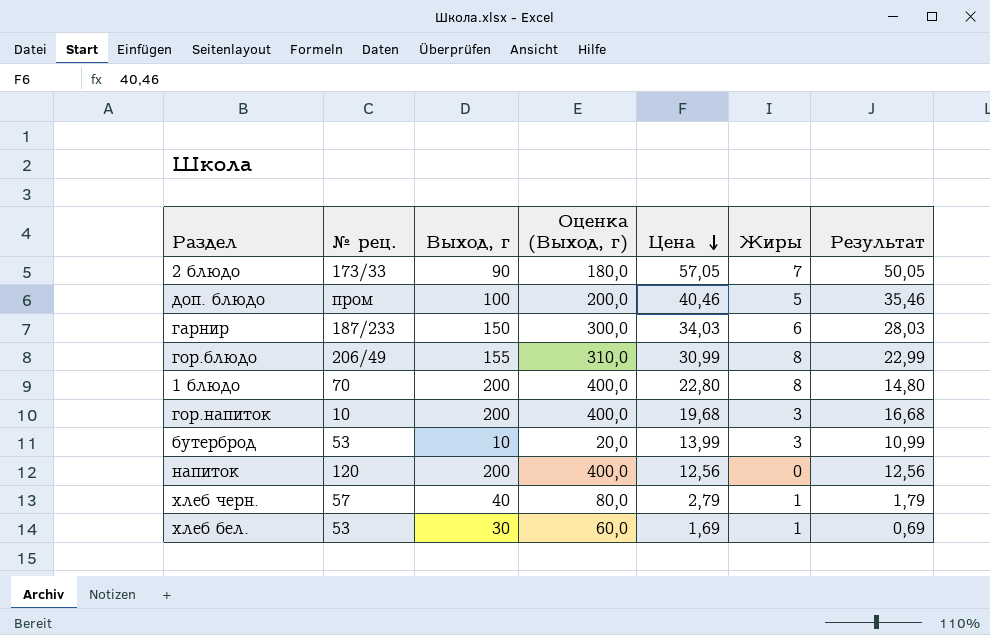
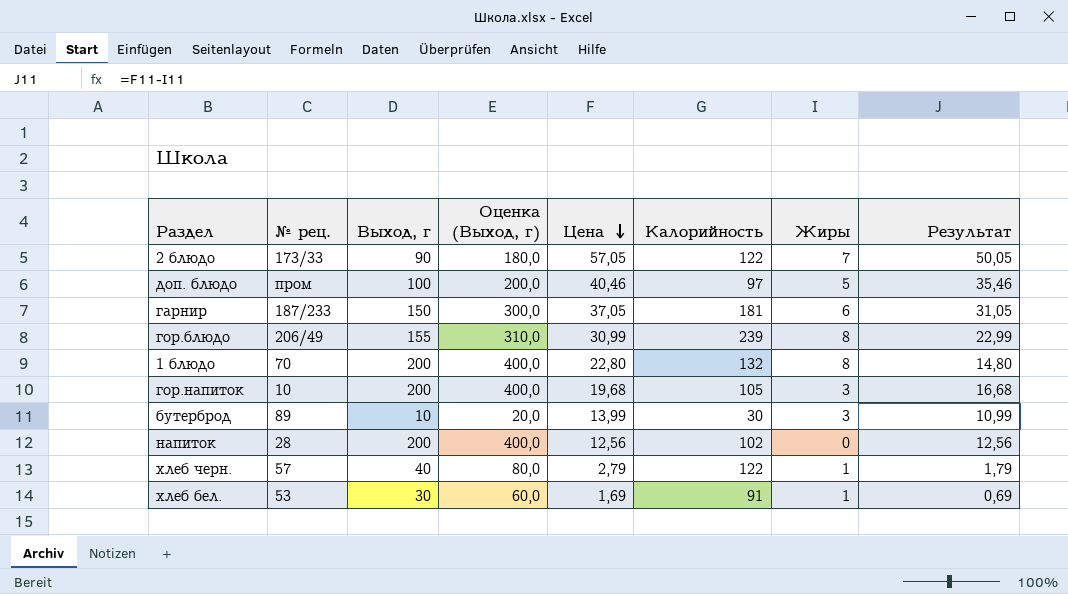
column Калорийность | position: none -> 6
гарнир | Цена: 34,03 -> 37,05
гарнир | Результат: 28,03 -> 31,05
бутерброд | № рец.: 53 -> 89
напиток | № рец.: 120 -> 28

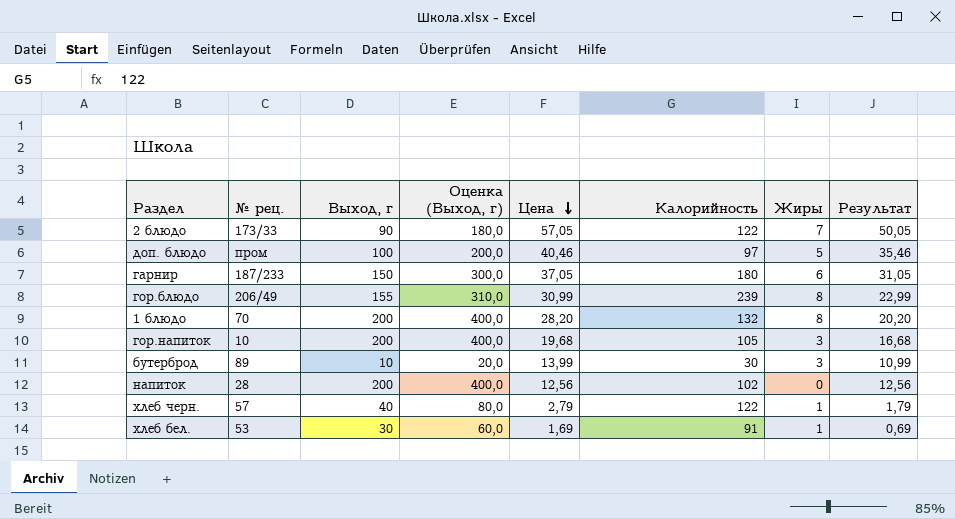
гарнир | Калорийность: 181 -> 180
1 блюдо | Цена: 22,80 -> 28,20
1 блюдо | Результат: 14,80 -> 20,20

